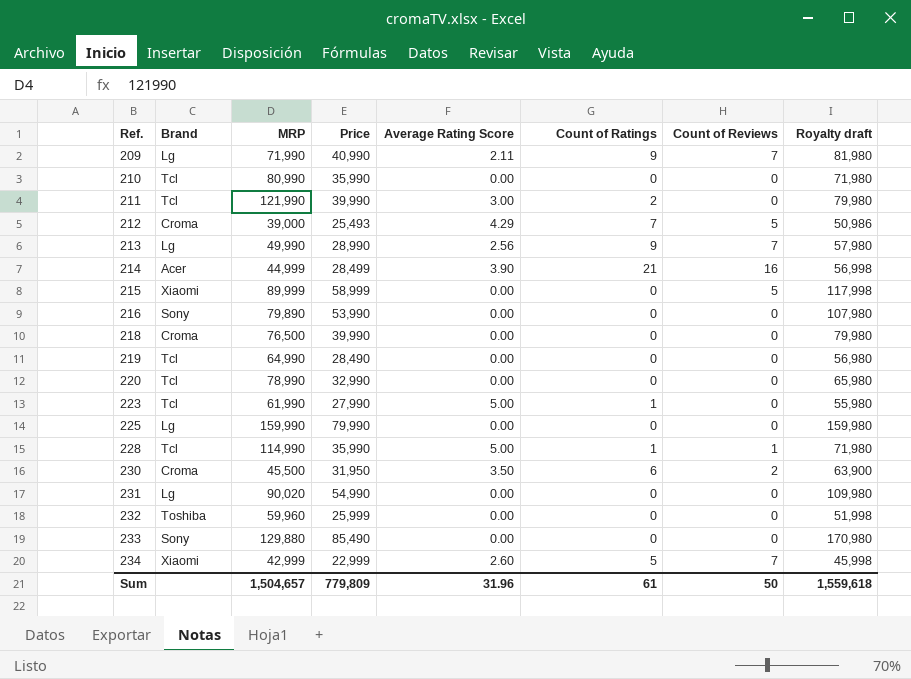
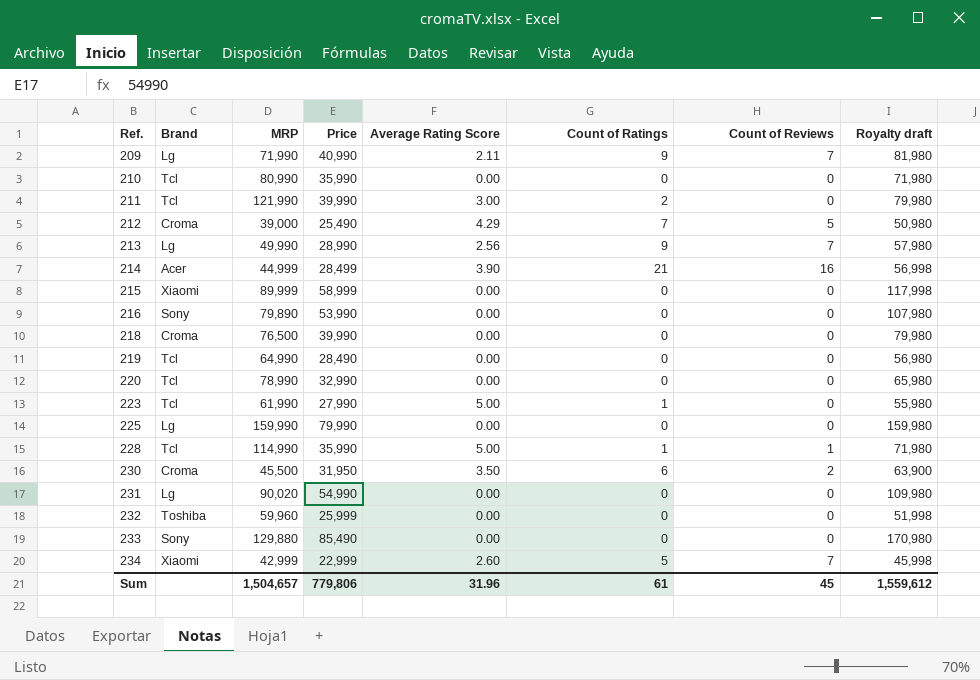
212 | Price: 25,493 -> 25,490
212 | Royalty draft: 50,986 -> 50,980
215 | Count of Reviews: 5 -> 0
Sum | Price: 779,809 -> 779,806
Sum | Count of Reviews: 50 -> 45
Sum | Royalty draft: 1,559,618 -> 1,559,612

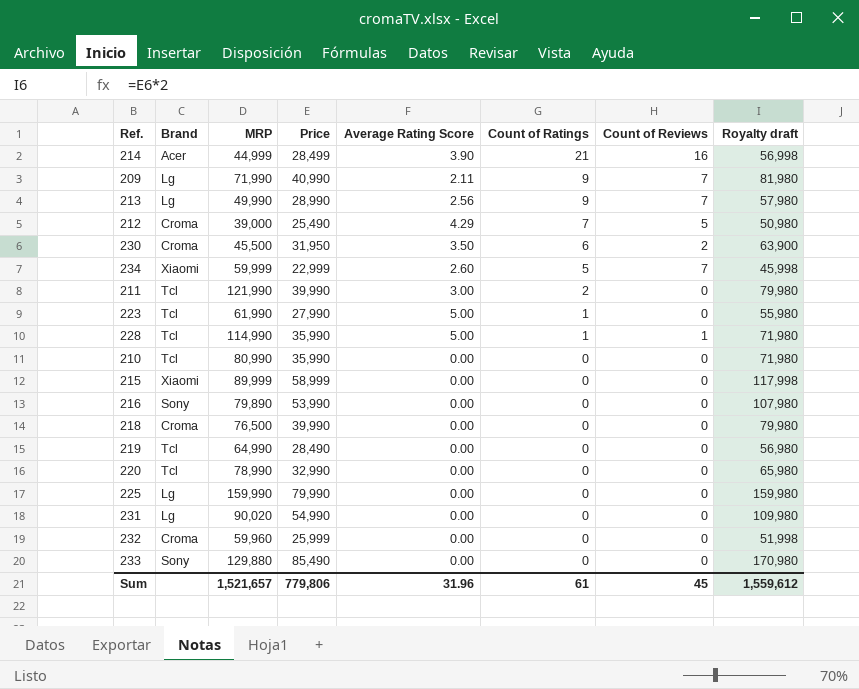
row order: Ref. ascending -> Count of Ratings descending
234 | MRP: 42,999 -> 59,999
232 | Brand: Toshiba -> Croma
Sum | MRP: 1,504,657 -> 1,521,657

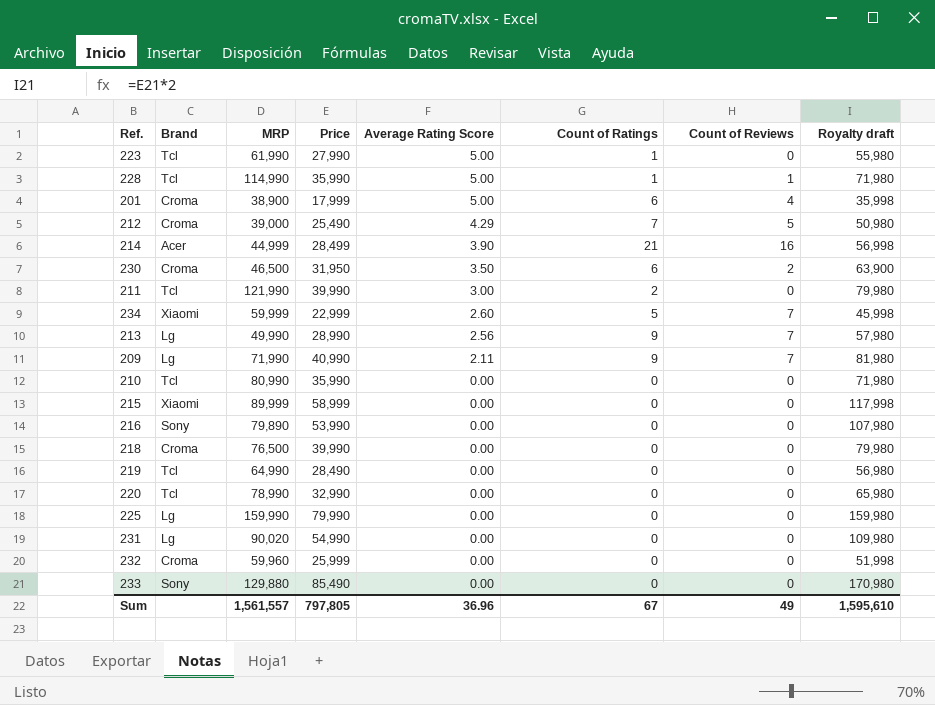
row order: Count of Ratings descending -> Average Rating Score descending
row 201: none -> Croma | 38,900 | 17,999 | 5.00 | 6 | 4 | 35,998
230 | MRP: 45,500 -> 46,500
Sum | MRP: 1,521,657 -> 1,561,557
Sum | Price: 779,806 -> 797,805
Sum | Average Rating Score: 31.96 -> 36.96
Sum | Count of Ratings: 61 -> 67
Sum | Count of Reviews: 45 -> 49
Sum | Royalty draft: 1,559,612 -> 1,595,610

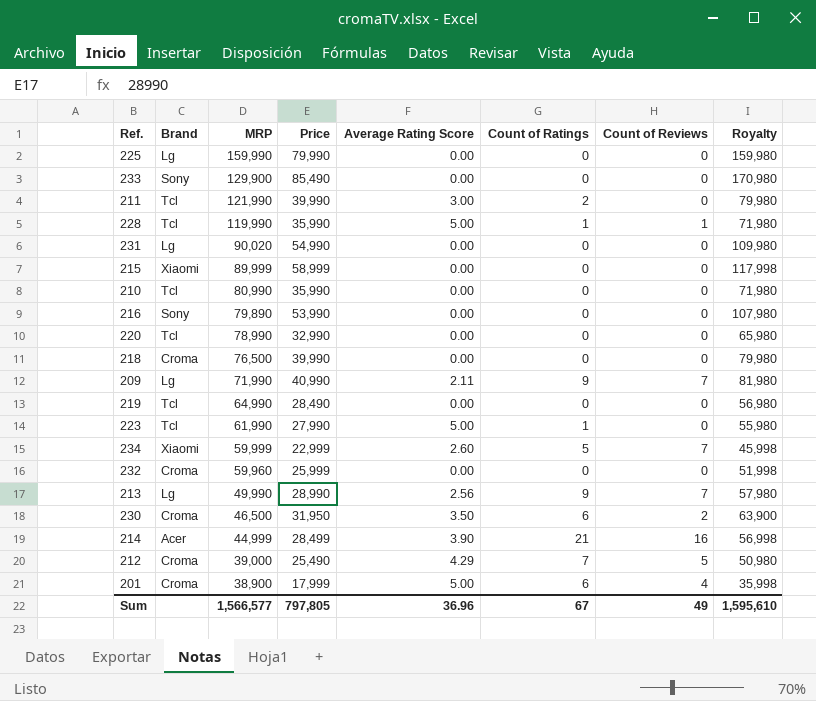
row order: Average Rating Score descending -> MRP descending
column name: Royalty draft -> Royalty
233 | MRP: 129,880 -> 129,900
228 | MRP: 114,990 -> 119,990
Sum | MRP: 1,561,557 -> 1,566,577

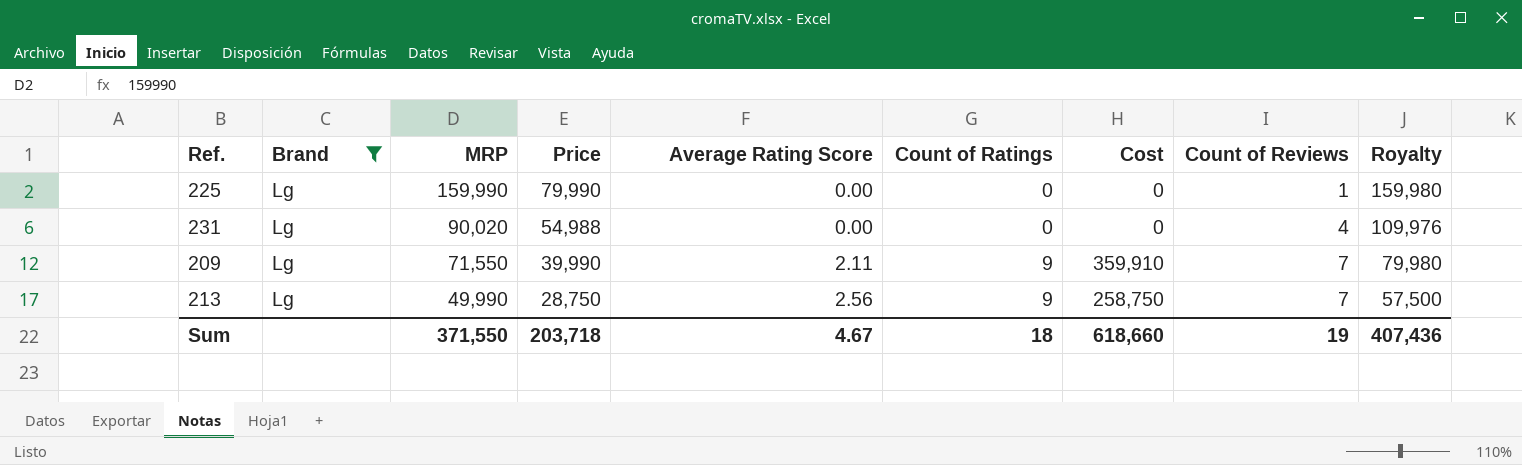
filter: none -> Brand = Lg
column Cost | formula: none -> [Price] * [Count of Ratings]
225 | Count of Reviews: 0 -> 1
231 | Price: 54,990 -> 54,988
231 | Count of Reviews: 0 -> 4
231 | Royalty: 109,980 -> 109,976
209 | MRP: 71,990 -> 71,550
209 | Price: 40,990 -> 39,990
209 | Royalty: 81,980 -> 79,980
213 | Price: 28,990 -> 28,750
213 | Royalty: 57,980 -> 57,500
Sum | MRP: 1,566,577 -> 371,550
Sum | Price: 797,805 -> 203,718
Sum | Average Rating Score: 36.96 -> 4.67
Sum | Count of Ratings: 67 -> 18
Sum | Count of Reviews: 49 -> 19
Sum | Royalty: 1,595,610 -> 407,436

